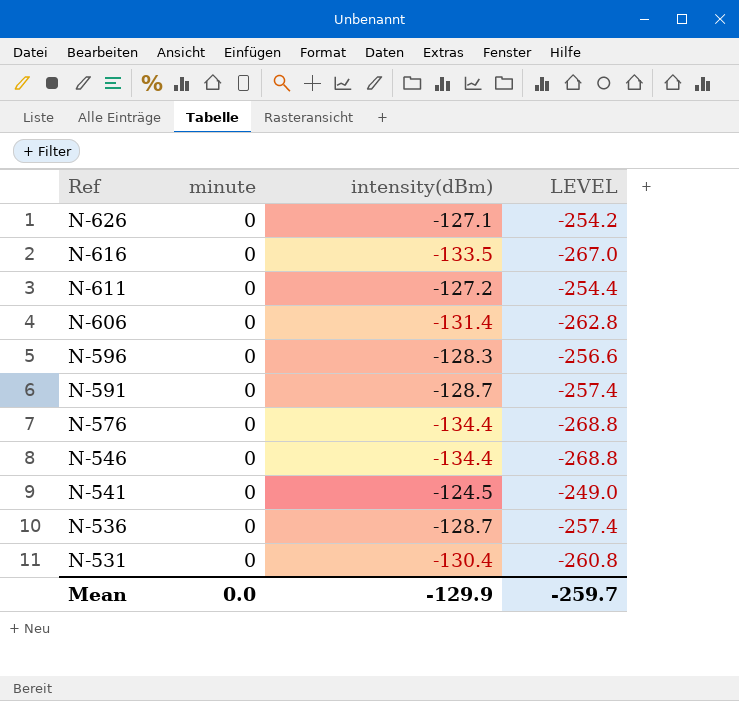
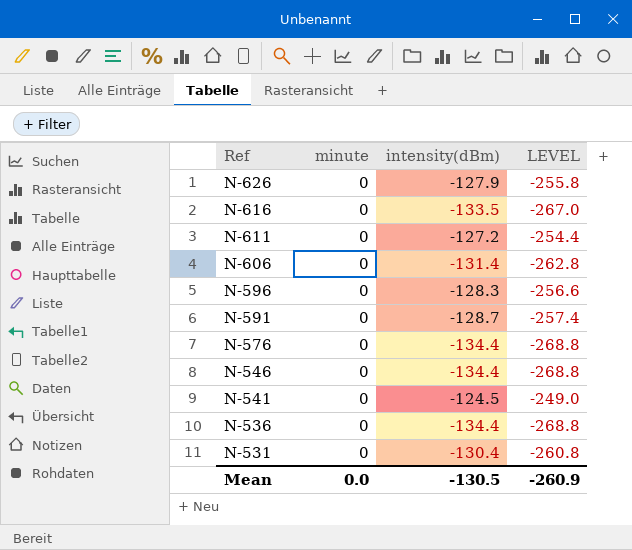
N-626 | intensity(dBm): -127.1 -> -127.9
N-626 | LEVEL: -254.2 -> -255.8
N-536 | intensity(dBm): -128.7 -> -134.4
N-536 | LEVEL: -257.4 -> -268.8
Mean | intensity(dBm): -129.9 -> -130.5
Mean | LEVEL: -259.7 -> -260.9

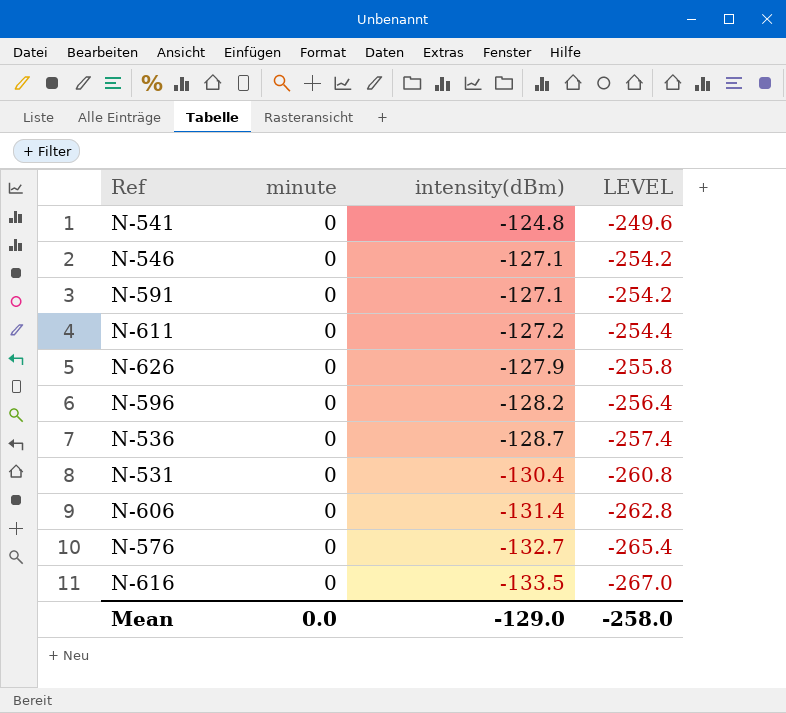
row order: Ref descending -> intensity(dBm) descending
N-541 | intensity(dBm): -124.5 -> -124.8
N-541 | LEVEL: -249.0 -> -249.6
N-546 | intensity(dBm): -134.4 -> -127.1
N-546 | LEVEL: -268.8 -> -254.2
N-591 | intensity(dBm): -128.7 -> -127.1
N-591 | LEVEL: -257.4 -> -254.2
N-596 | intensity(dBm): -128.3 -> -128.2
N-596 | LEVEL: -256.6 -> -256.4
N-536 | intensity(dBm): -134.4 -> -128.7
N-536 | LEVEL: -268.8 -> -257.4
N-576 | intensity(dBm): -134.4 -> -132.7
N-576 | LEVEL: -268.8 -> -265.4
Mean | intensity(dBm): -130.5 -> -129.0
Mean | LEVEL: -260.9 -> -258.0

